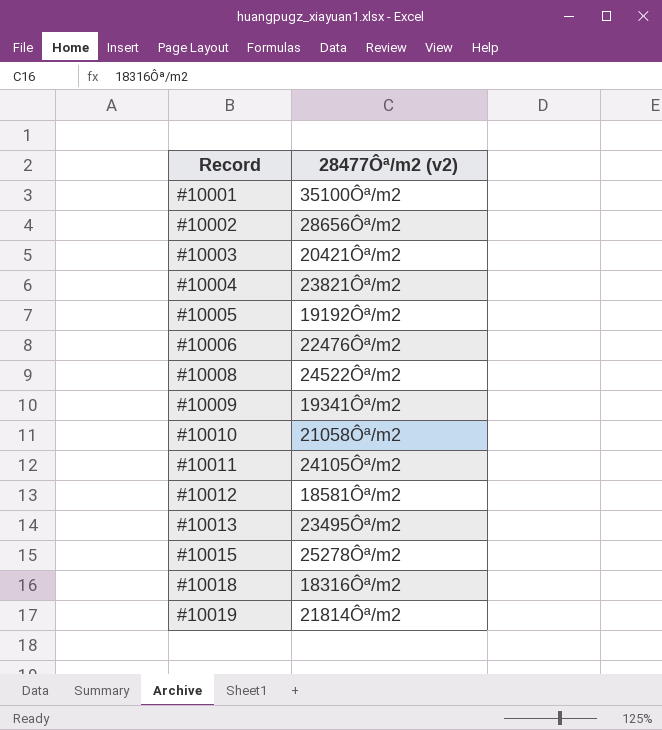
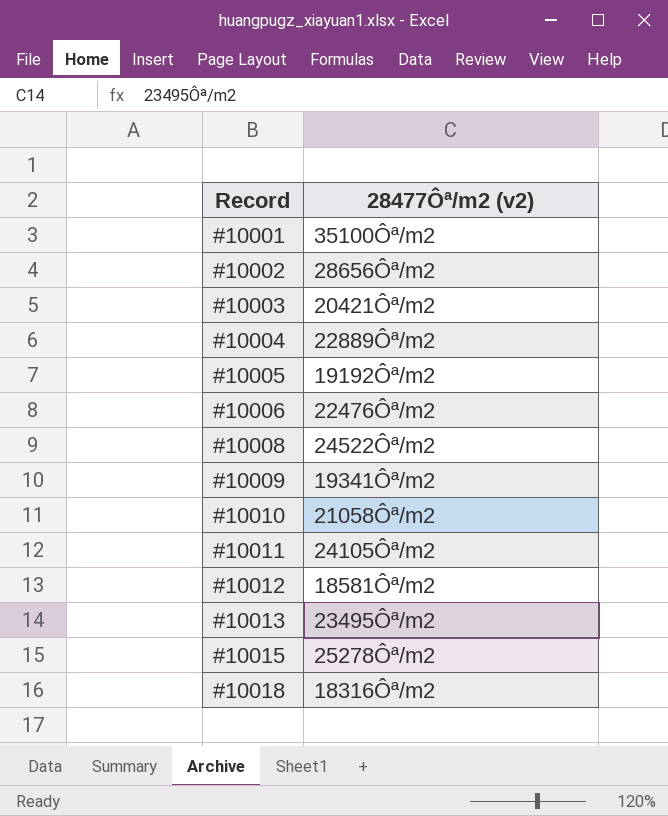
row #10019: 21814Ôª/m2 -> none
#10004 | 28477Ôª/m2 (v2): 23821Ôª/m2 -> 22889Ôª/m2

